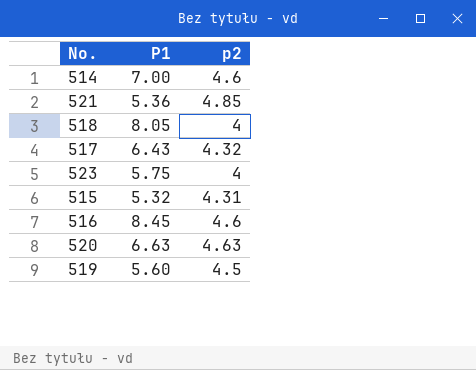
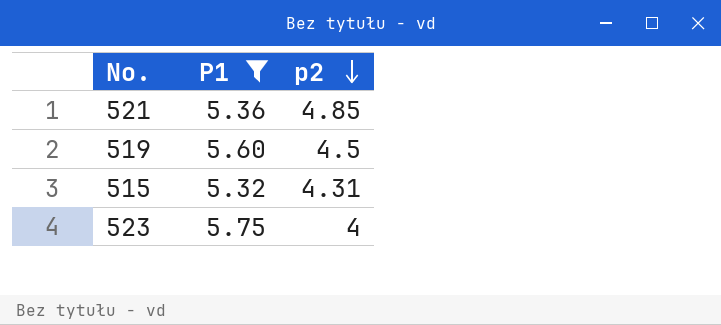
filter: none -> P1 <= 5.75
row order: none -> p2 descending

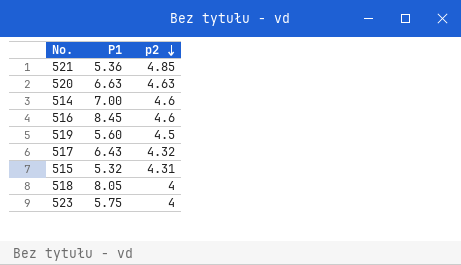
filter: P1 <= 5.75 -> none

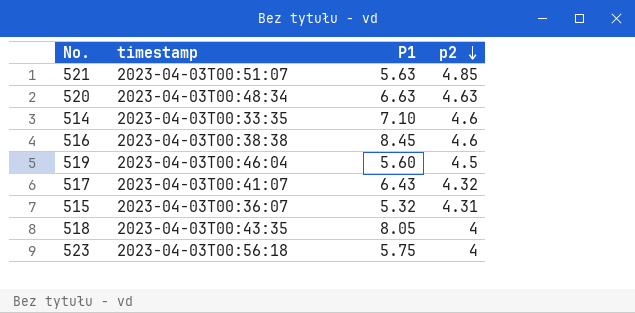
column timestamp | position: none -> 2
521 | P1: 5.36 -> 5.63
514 | P1: 7.00 -> 7.10

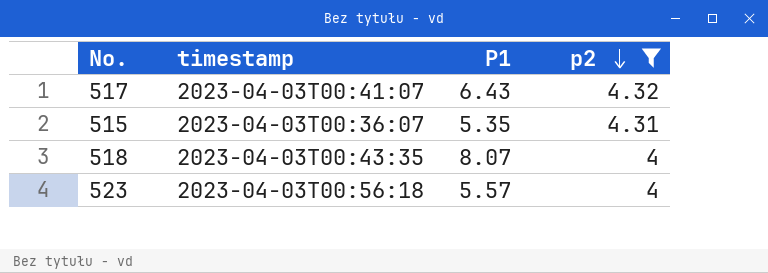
filter: none -> p2 <= 4.32
515 | P1: 5.32 -> 5.35
518 | P1: 8.05 -> 8.07
523 | P1: 5.75 -> 5.57

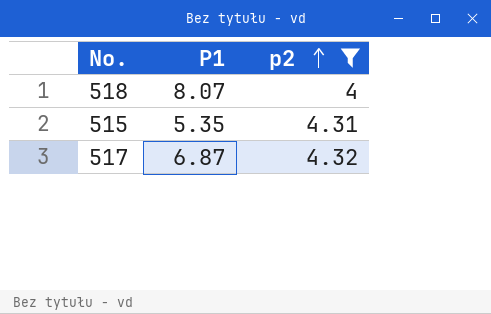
row order: p2 descending -> p2 ascending
column timestamp | position: 2 -> none
row 523: 2023-04-03T00:56:18 | 5.57 | 4 -> none
517 | P1: 6.43 -> 6.87

